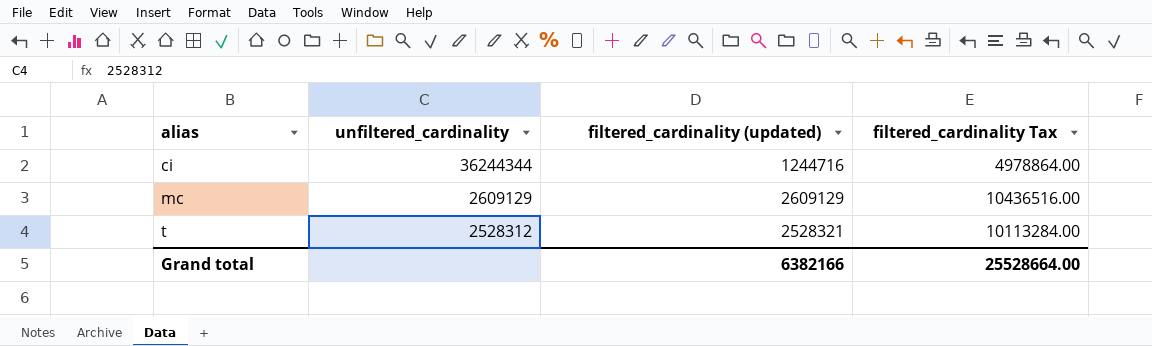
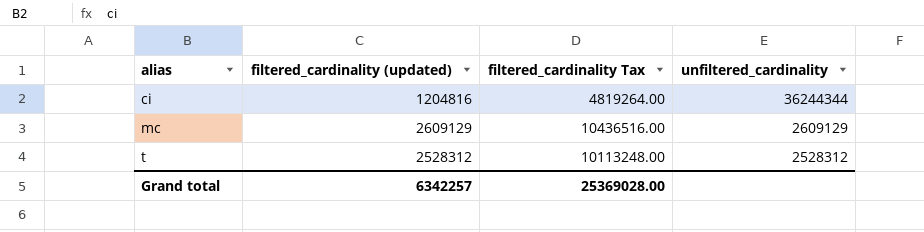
column unfiltered_cardinality | position: 2 -> 4
ci | filtered_cardinality (updated): 1244716 -> 1204816
ci | filtered_cardinality Tax: 4978864.00 -> 4819264.00
t | filtered_cardinality (updated): 2528321 -> 2528312
t | filtered_cardinality Tax: 10113284.00 -> 10113248.00
Grand total | filtered_cardinality (updated): 6382166 -> 6342257
Grand total | filtered_cardinality Tax: 25528664.00 -> 25369028.00

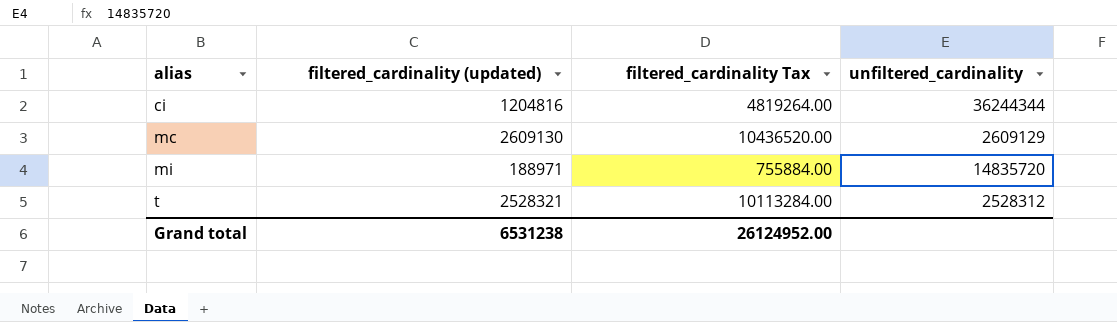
mc | filtered_cardinality (updated): 2609129 -> 2609130
mc | filtered_cardinality Tax: 10436516.00 -> 10436520.00
row mi: none -> 188971 | 755884.00 | 14835720
t | filtered_cardinality (updated): 2528312 -> 2528321
t | filtered_cardinality Tax: 10113248.00 -> 10113284.00
Grand total | filtered_cardinality (updated): 6342257 -> 6531238
Grand total | filtered_cardinality Tax: 25369028.00 -> 26124952.00

